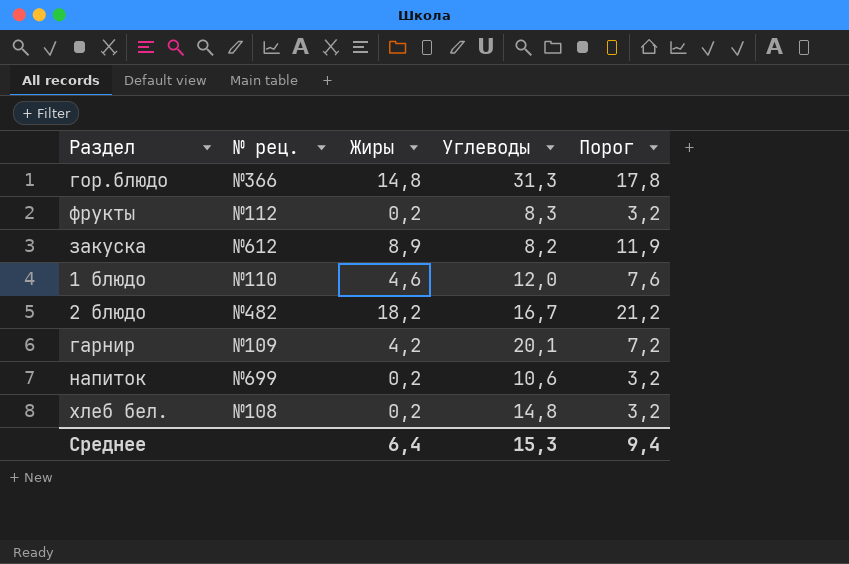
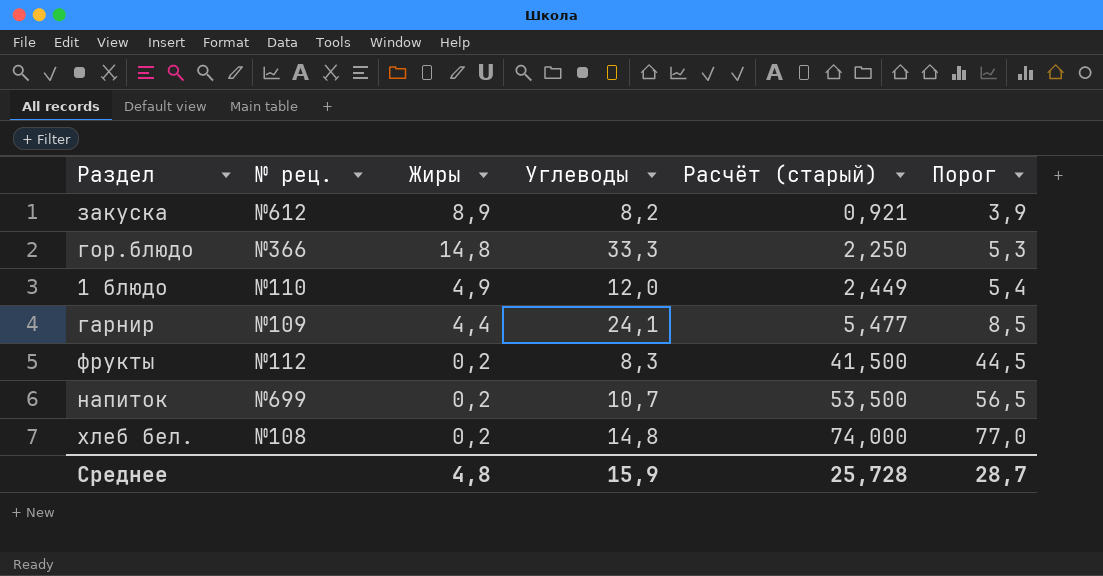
row order: none -> Расчёт (старый) ascending
column Расчёт (старый) | formula: none -> [Углеводы] / [Жиры]
column Порог | formula: [Жиры] + 3 -> [Расчёт (старый)] + 3
row 2 блюдо: №482 | 18,2 | 16,7 | 21,2 -> none
гор.блюдо | Углеводы: 31,3 -> 33,3
1 блюдо | Жиры: 4,6 -> 4,9
гарнир | Жиры: 4,2 -> 4,4
гарнир | Углеводы: 20,1 -> 24,1
напиток | Углеводы: 10,6 -> 10,7
Среднее | Жиры: 6,4 -> 4,8
Среднее | Углеводы: 15,3 -> 15,9
Среднее | Порог: 9,4 -> 28,7

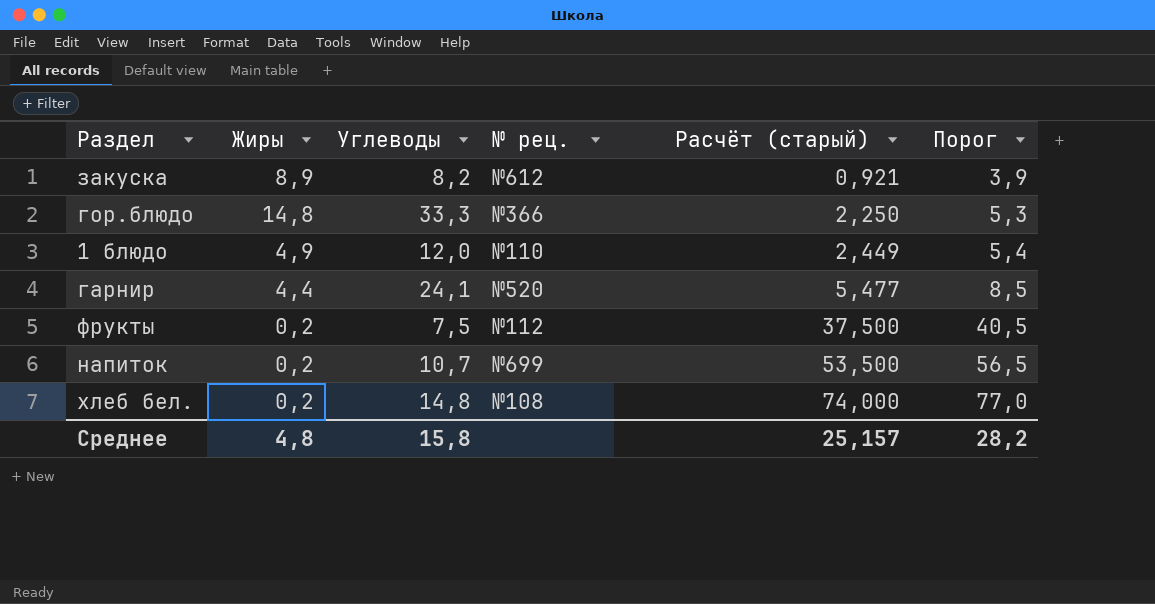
column № рец. | position: 2 -> 4
гарнир | № рец.: №109 -> №520
фрукты | Углеводы: 8,3 -> 7,5
фрукты | Расчёт (старый): 41,500 -> 37,500
фрукты | Порог: 44,5 -> 40,5
Среднее | Углеводы: 15,9 -> 15,8
Среднее | Расчёт (старый): 25,728 -> 25,157
Среднее | Порог: 28,7 -> 28,2

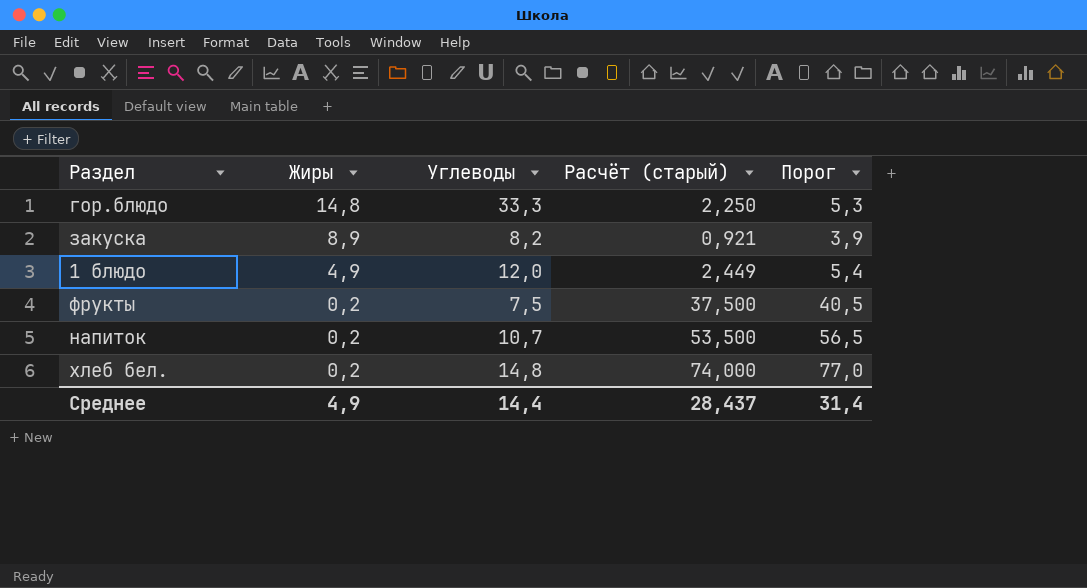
row order: Расчёт (старый) ascending -> Жиры descending
column № рец. | position: 4 -> none
row гарнир: 4,4 | 24,1 | №520 | 5,477 | 8,5 -> none
Среднее | Жиры: 4,8 -> 4,9
Среднее | Углеводы: 15,8 -> 14,4
Среднее | Расчёт (старый): 25,157 -> 28,437
Среднее | Порог: 28,2 -> 31,4

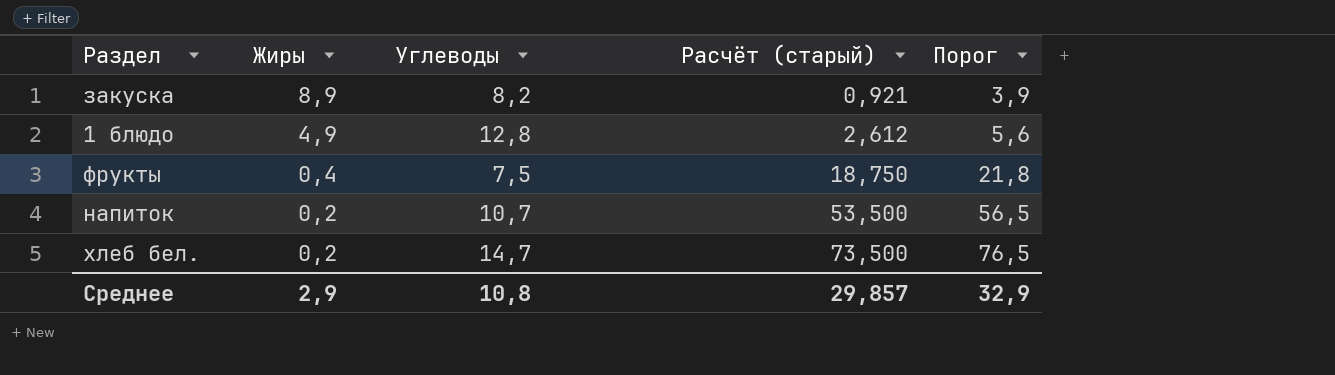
row гор.блюдо: 14,8 | 33,3 | 2,250 | 5,3 -> none
1 блюдо | Углеводы: 12,0 -> 12,8
1 блюдо | Расчёт (старый): 2,449 -> 2,612
1 блюдо | Порог: 5,4 -> 5,6
фрукты | Жиры: 0,2 -> 0,4
фрукты | Расчёт (старый): 37,500 -> 18,750
фрукты | Порог: 40,5 -> 21,8
хлеб бел. | Углеводы: 14,8 -> 14,7
хлеб бел. | Расчёт (старый): 74,000 -> 73,500
хлеб бел. | Порог: 77,0 -> 76,5
Среднее | Жиры: 4,9 -> 2,9
Среднее | Углеводы: 14,4 -> 10,8
Среднее | Расчёт (старый): 28,437 -> 29,857
Среднее | Порог: 31,4 -> 32,9

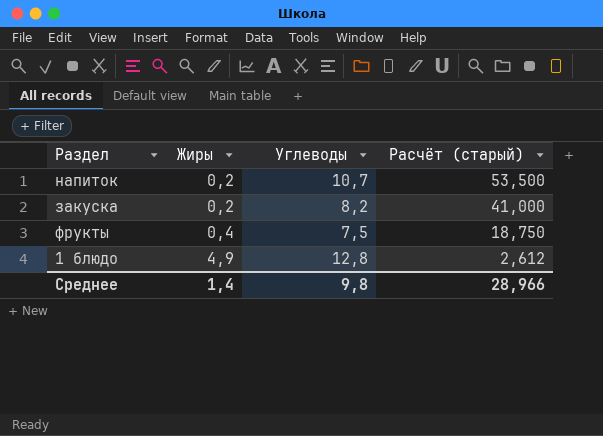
row order: Жиры descending -> Жиры ascending
column Порог | formula: [Расчёт (старый)] + 3 -> none
row хлеб бел.: 0,2 | 14,7 | 73,500 | 76,5 -> none
закуска | Жиры: 8,9 -> 0,2
закуска | Расчёт (старый): 0,921 -> 41,000
Среднее | Жиры: 2,9 -> 1,4
Среднее | Углеводы: 10,8 -> 9,8
Среднее | Расчёт (старый): 29,857 -> 28,966

